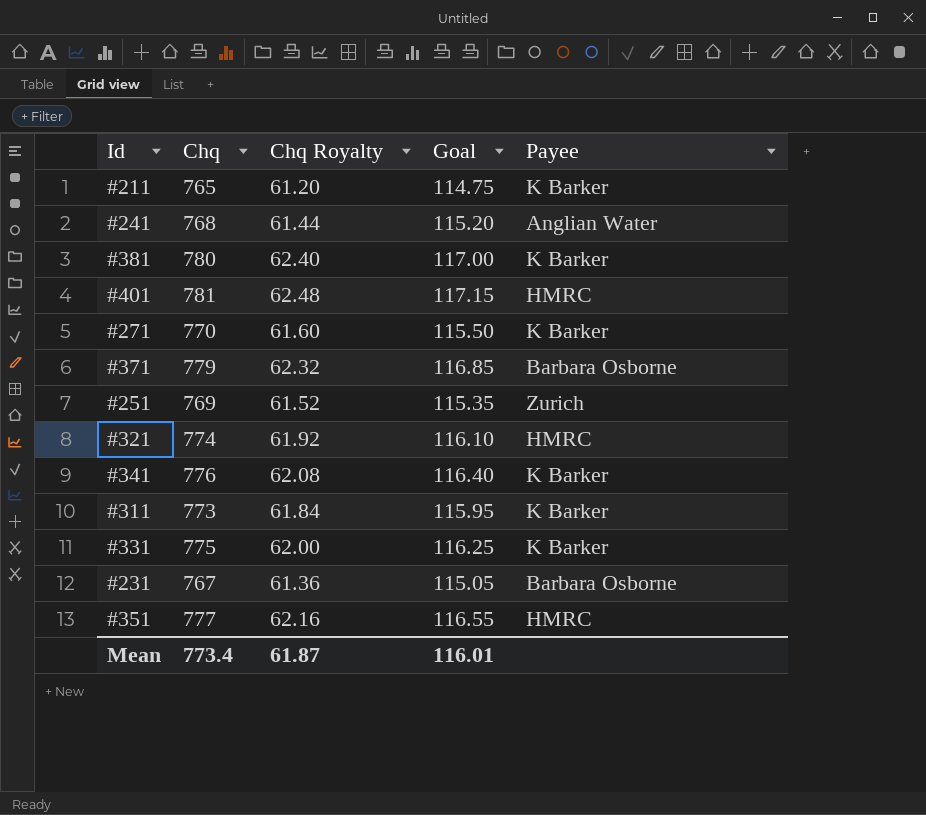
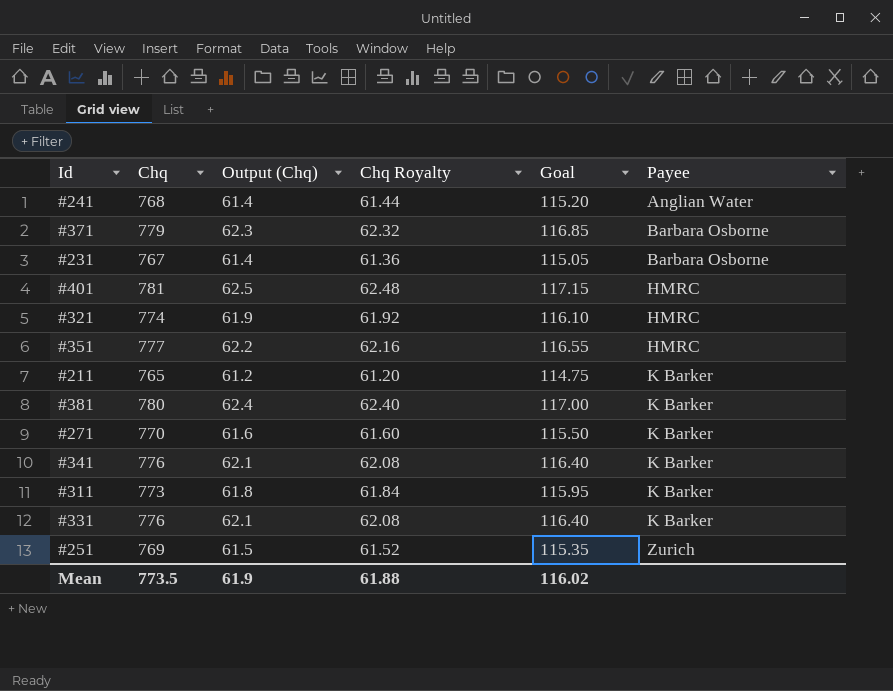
row order: none -> Payee ascending
column Output (Chq) | formula: none -> [Chq] * 0.08
#331 | Chq: 775 -> 776
#331 | Chq Royalty: 62.00 -> 62.08
#331 | Goal: 116.25 -> 116.40
Mean | Chq: 773.4 -> 773.5
Mean | Chq Royalty: 61.87 -> 61.88
Mean | Goal: 116.01 -> 116.02

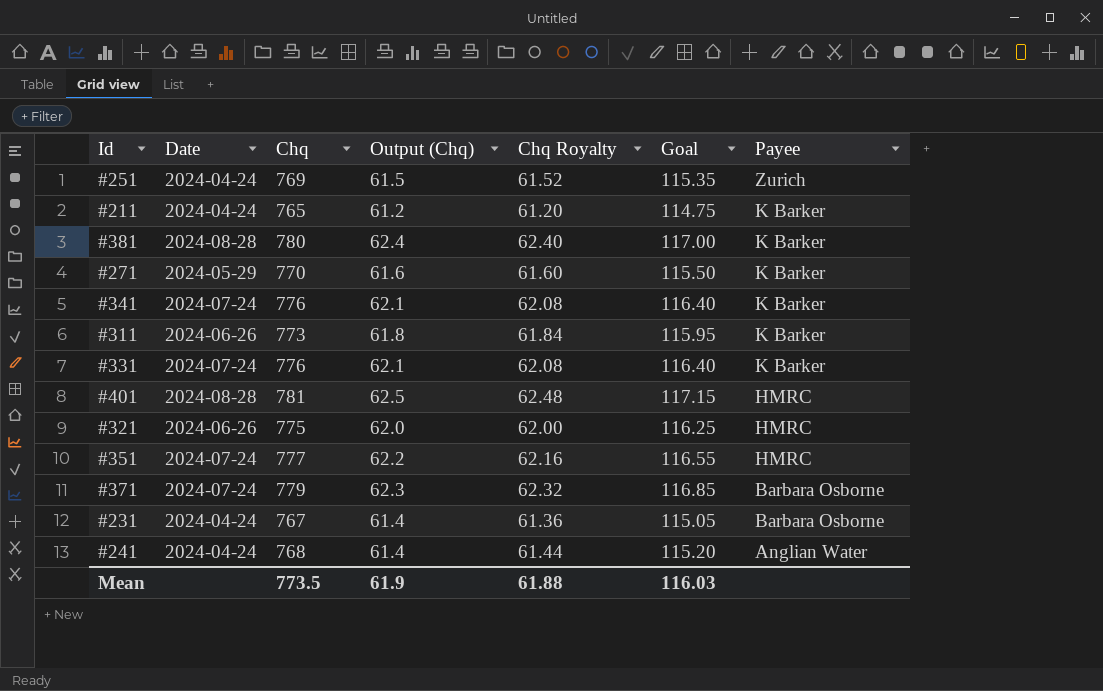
row order: Payee ascending -> Payee descending
column Date | position: none -> 2
#321 | Chq: 774 -> 775
#321 | Output (Chq): 61.9 -> 62.0
#321 | Chq Royalty: 61.92 -> 62.00
#321 | Goal: 116.10 -> 116.25
Mean | Goal: 116.02 -> 116.03

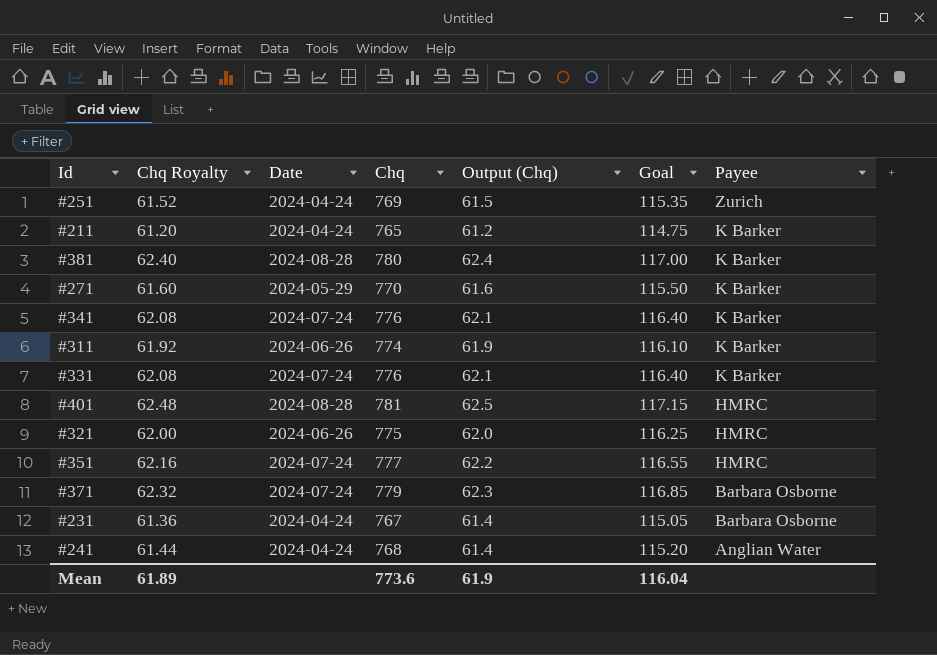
column Chq Royalty | position: 5 -> 2
#311 | Chq Royalty: 61.84 -> 61.92
#311 | Chq: 773 -> 774
#311 | Output (Chq): 61.8 -> 61.9
#311 | Goal: 115.95 -> 116.10
Mean | Chq Royalty: 61.88 -> 61.89
Mean | Chq: 773.5 -> 773.6
Mean | Goal: 116.03 -> 116.04

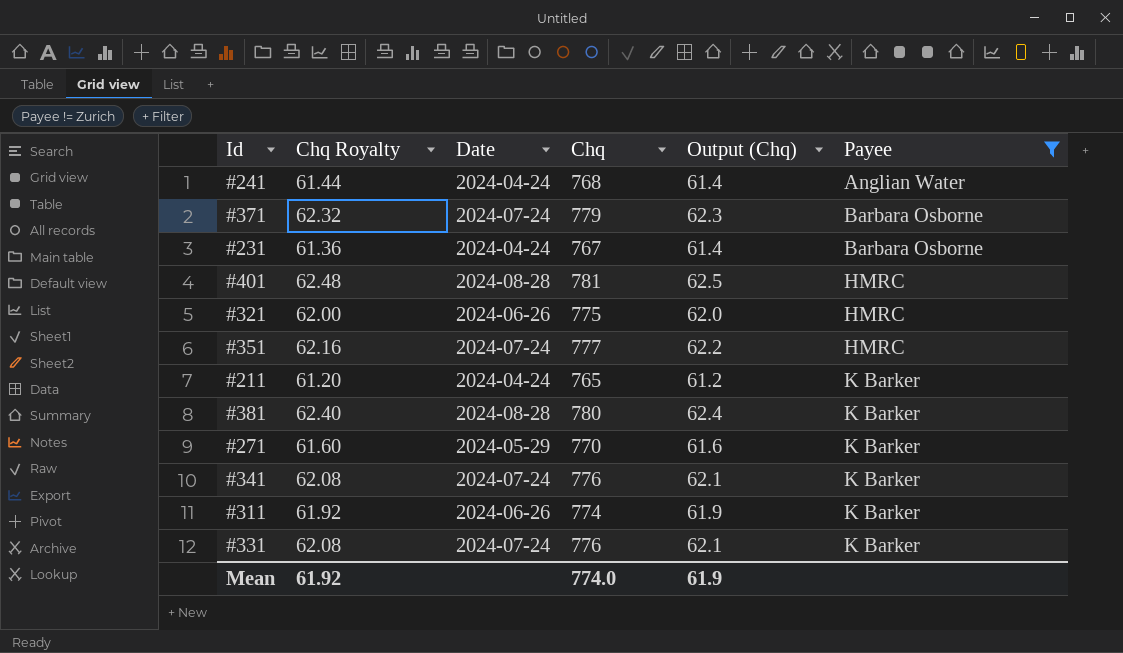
filter: none -> Payee != Zurich
row order: Payee descending -> Payee ascending
column Goal | formula: [Chq] * 0.15 -> none
Mean | Chq Royalty: 61.89 -> 61.92
Mean | Chq: 773.6 -> 774.0

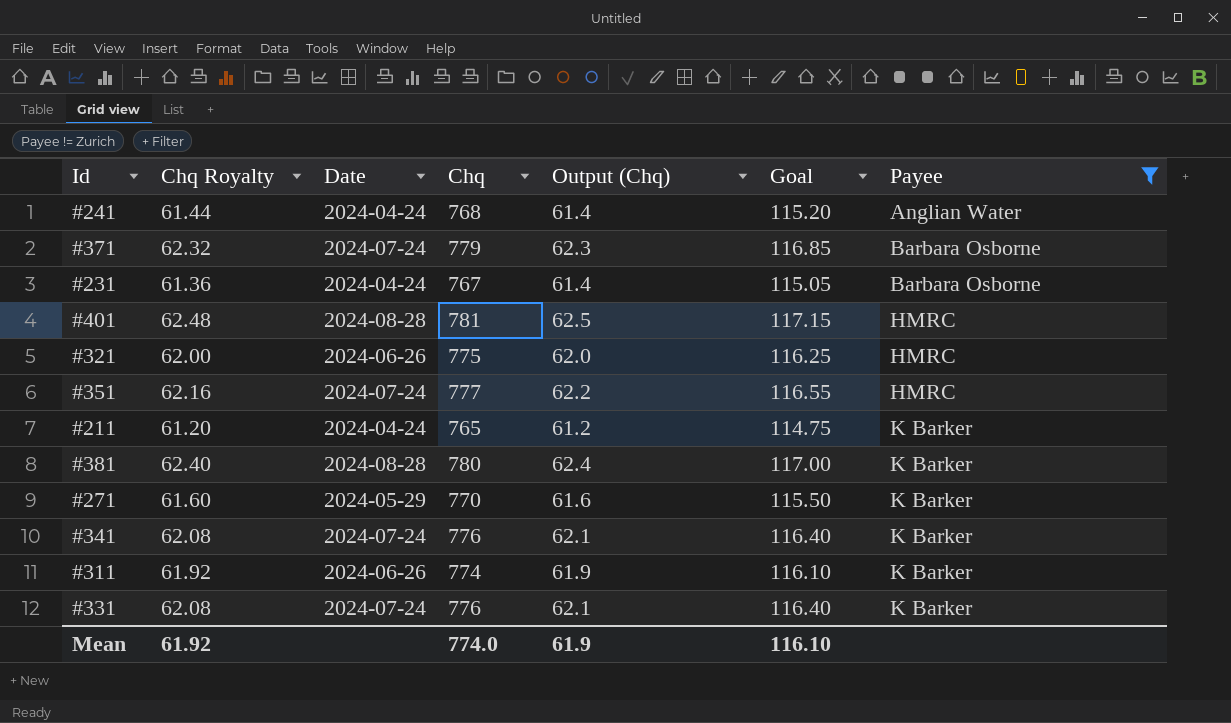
column Goal | formula: none -> [Chq] * 0.15

